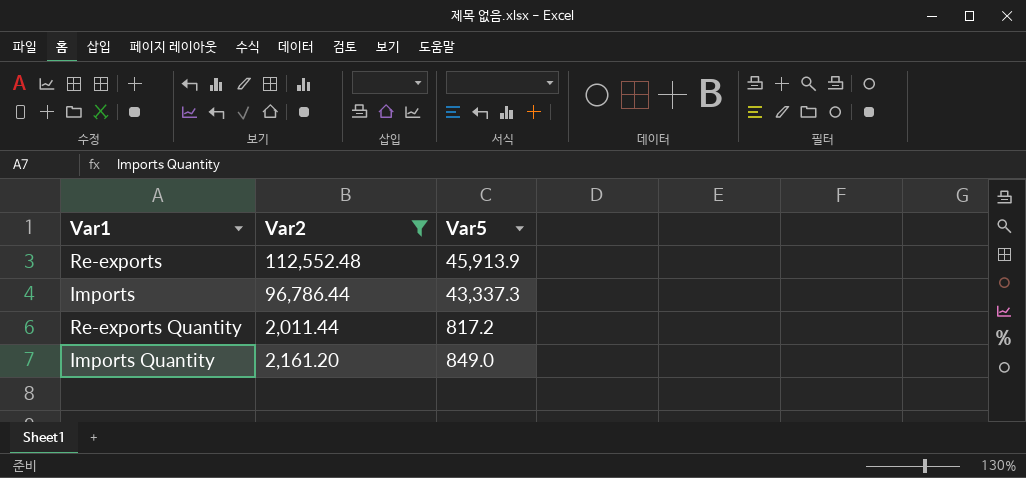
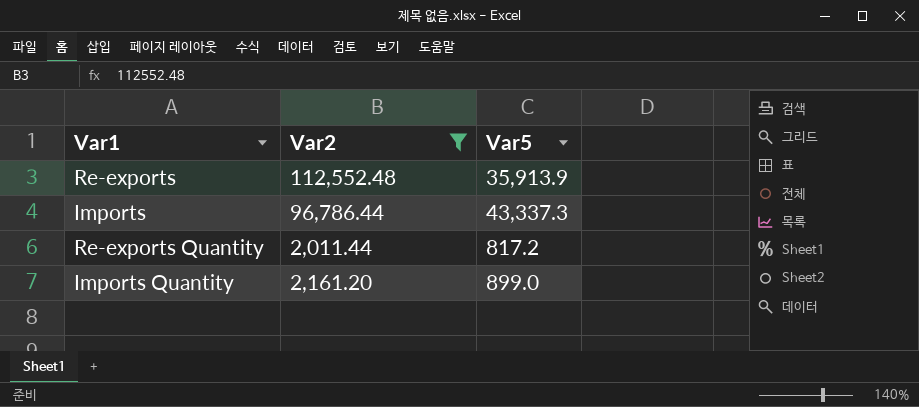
Re-exports | Var5: 45,913.9 -> 35,913.9
Imports Quantity | Var5: 849.0 -> 899.0

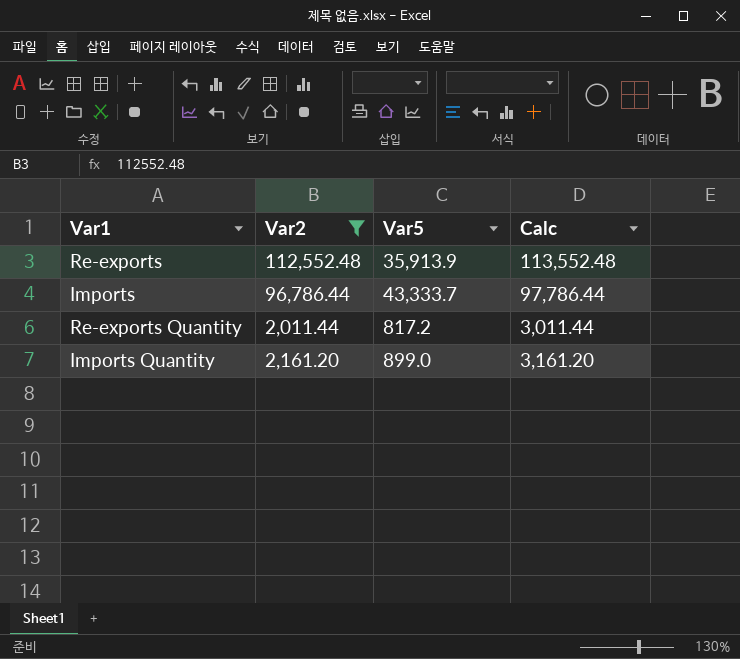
column Calc | formula: none -> [Var2] + 1000
Imports | Var5: 43,337.3 -> 43,333.7

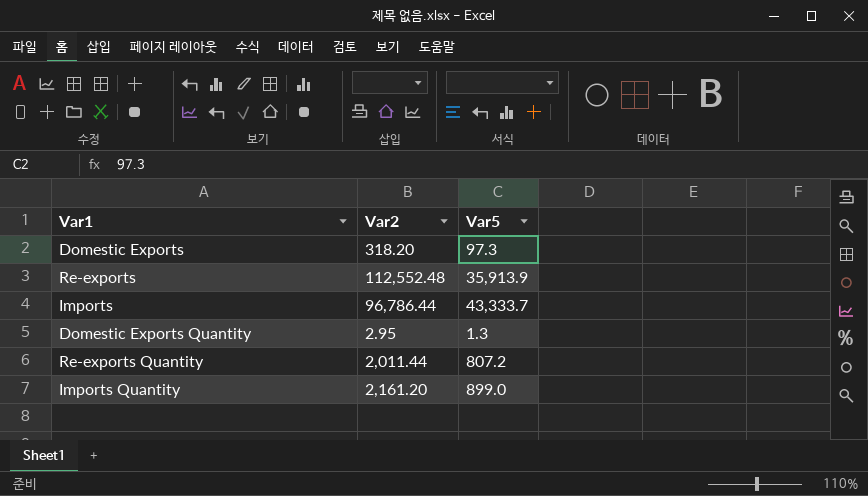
filter: Var2 >= 2,011.44 -> none
column Calc | formula: [Var2] + 1000 -> none
Re-exports Quantity | Var5: 817.2 -> 807.2

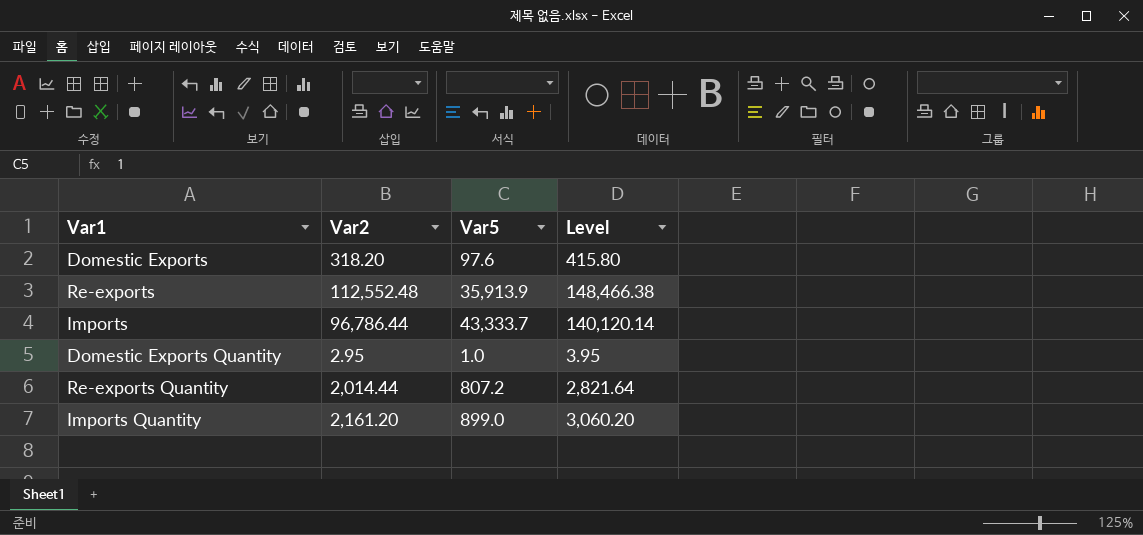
column Level | formula: none -> [Var2] + [Var5]
Domestic Exports | Var5: 97.3 -> 97.6
Domestic Exports Quantity | Var5: 1.3 -> 1.0
Re-exports Quantity | Var2: 2,011.44 -> 2,014.44

